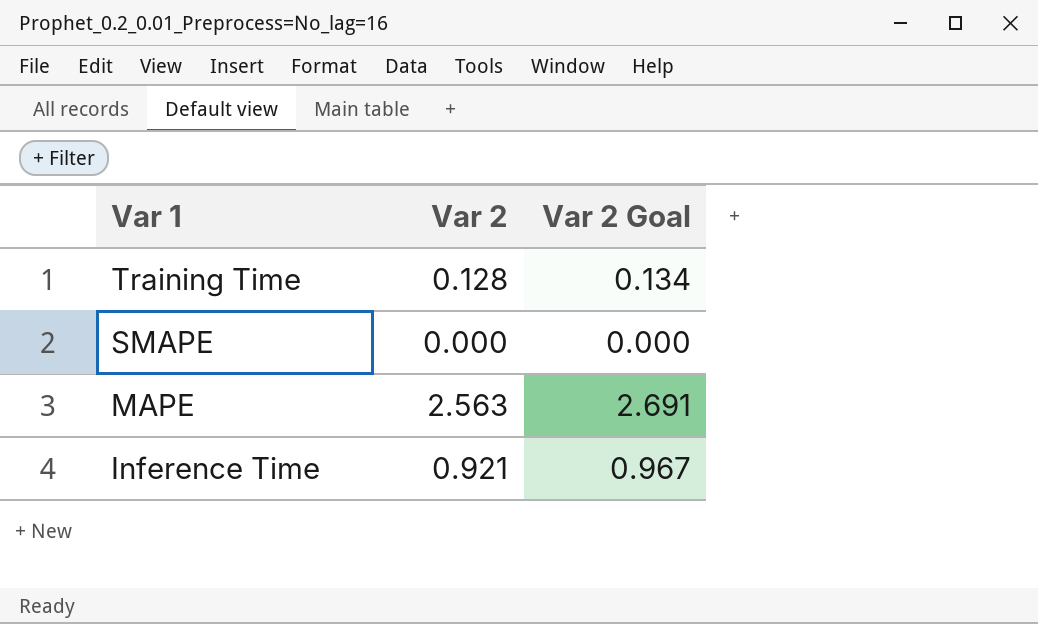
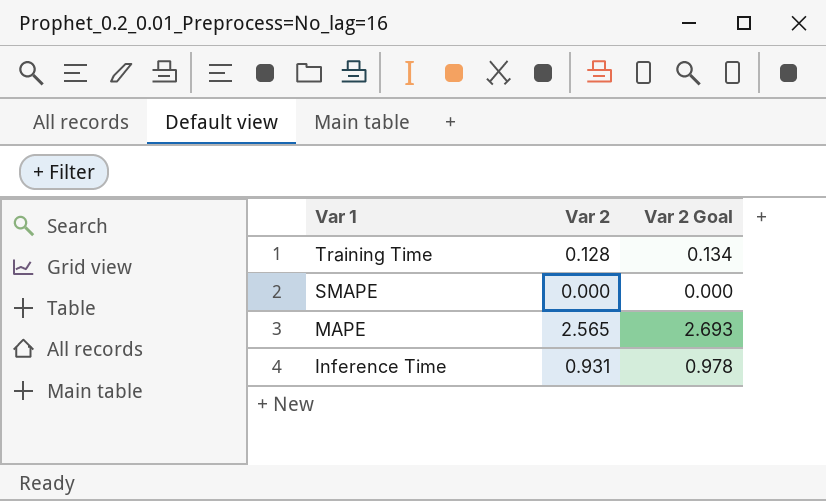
MAPE | Var 2: 2.563 -> 2.565
MAPE | Var 2 Goal: 2.691 -> 2.693
Inference Time | Var 2: 0.921 -> 0.931
Inference Time | Var 2 Goal: 0.967 -> 0.978

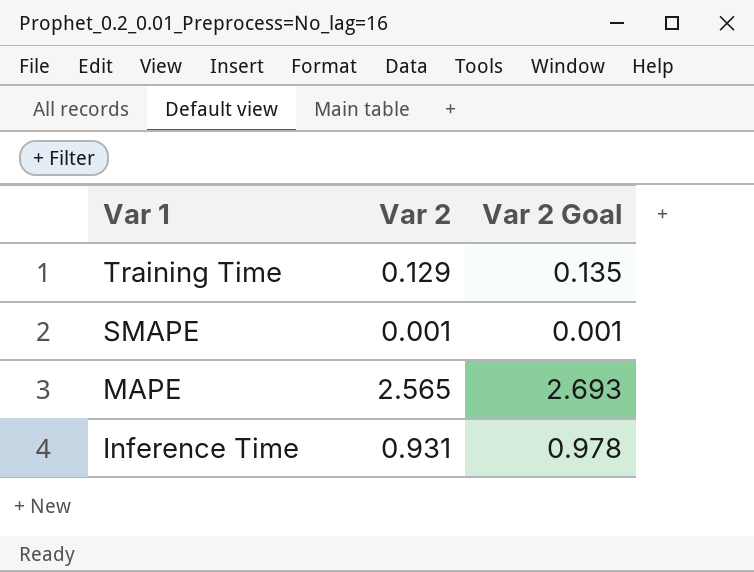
Training Time | Var 2: 0.128 -> 0.129
Training Time | Var 2 Goal: 0.134 -> 0.135
SMAPE | Var 2: 0.000 -> 0.001
SMAPE | Var 2 Goal: 0.000 -> 0.001

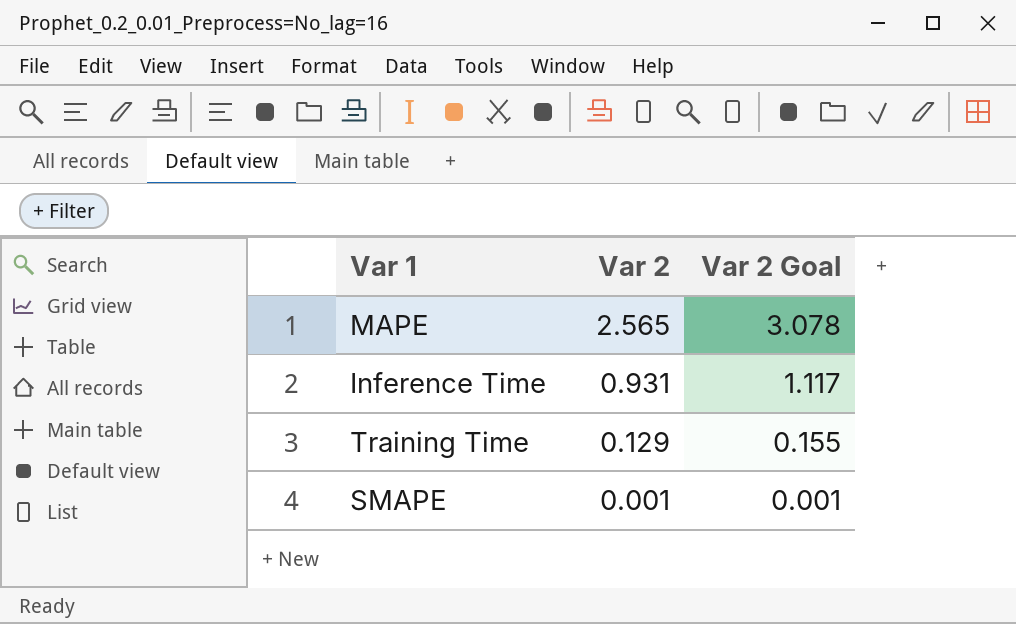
row order: Var 1 descending -> Var 2 descending
column Var 2 Goal | formula: [Var 2] * 1.05 -> [Var 2] * 1.2

